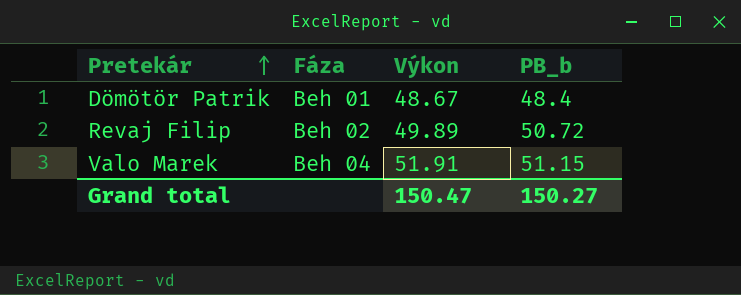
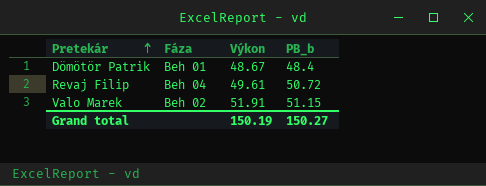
Revaj Filip | Fáza: Beh 02 -> Beh 04
Revaj Filip | Výkon: 49.89 -> 49.61
Valo Marek | Fáza: Beh 04 -> Beh 02
Grand total | Výkon: 150.47 -> 150.19

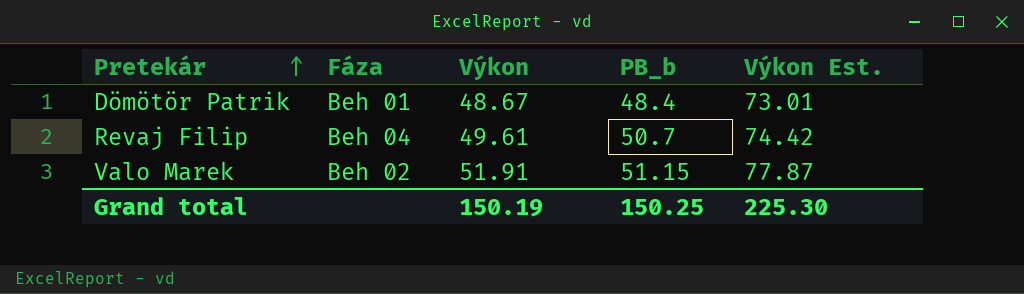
column Výkon Est. | formula: none -> [Výkon] * 1.5
Revaj Filip | PB_b: 50.72 -> 50.7
Grand total | PB_b: 150.27 -> 150.25

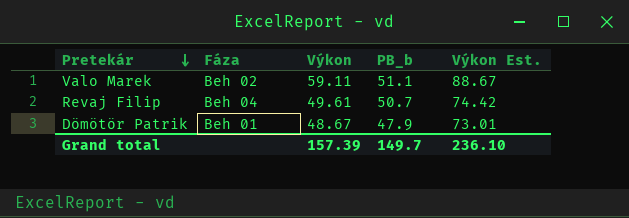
row order: Pretekár ascending -> Pretekár descending
Valo Marek | Výkon: 51.91 -> 59.11
Valo Marek | PB_b: 51.15 -> 51.1
Valo Marek | Výkon Est.: 77.87 -> 88.67
Dömötör Patrik | PB_b: 48.4 -> 47.9
Grand total | Výkon: 150.19 -> 157.39
Grand total | PB_b: 150.25 -> 149.7
Grand total | Výkon Est.: 225.30 -> 236.10

